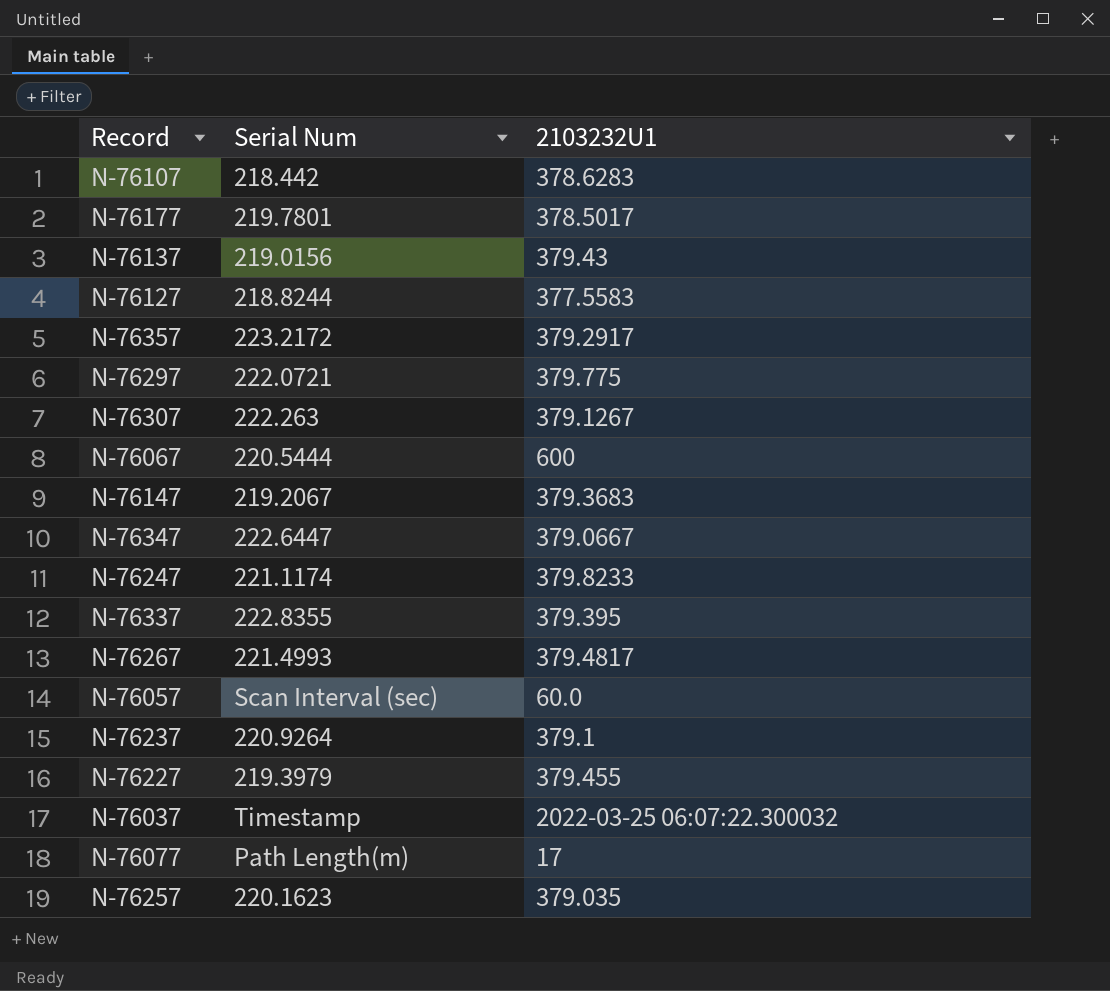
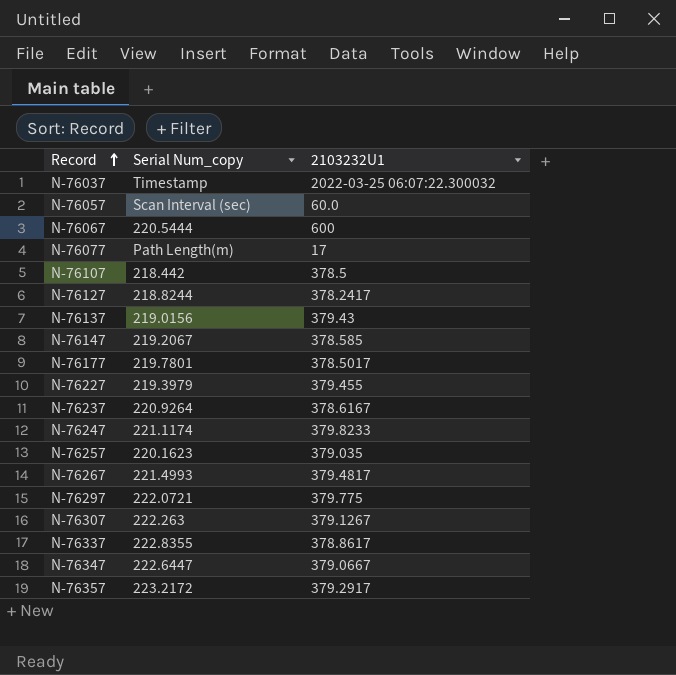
row order: none -> Record ascending
column name: Serial Num -> Serial Num_copy
N-76107 | 2103232U1: 378.6283 -> 378.5
N-76127 | 2103232U1: 377.5583 -> 378.2417
N-76147 | 2103232U1: 379.3683 -> 378.585
N-76237 | 2103232U1: 379.1 -> 378.6167
N-76337 | 2103232U1: 379.395 -> 378.8617

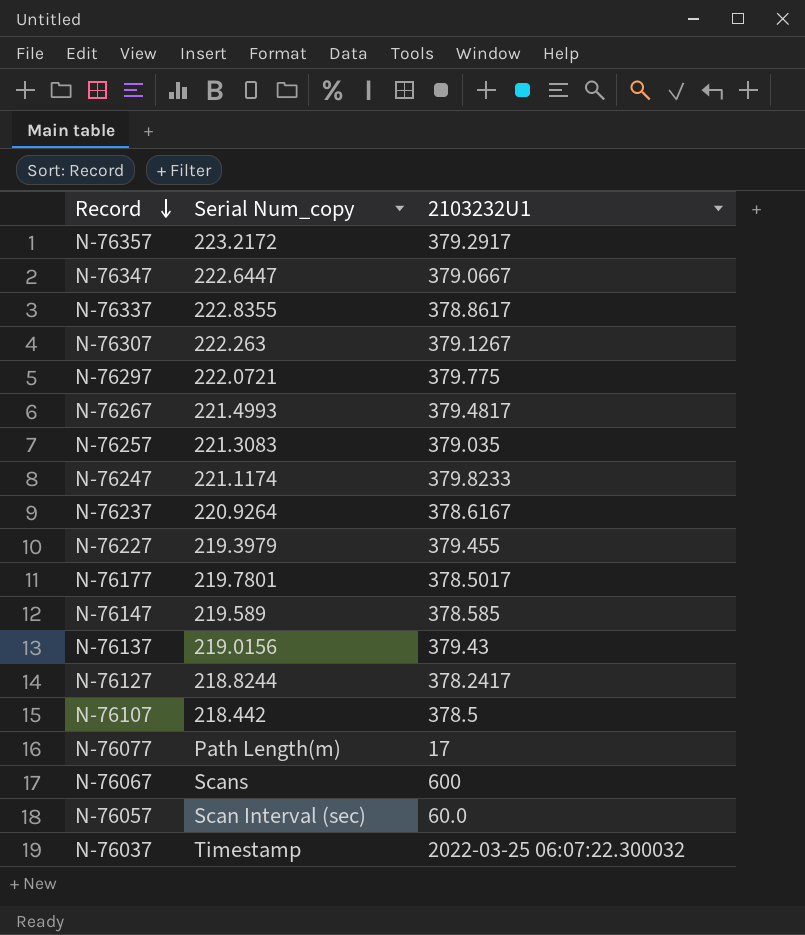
row order: Record ascending -> Record descending
N-76257 | Serial Num_copy: 220.1623 -> 221.3083
N-76147 | Serial Num_copy: 219.2067 -> 219.589
N-76067 | Serial Num_copy: 220.5444 -> Scans

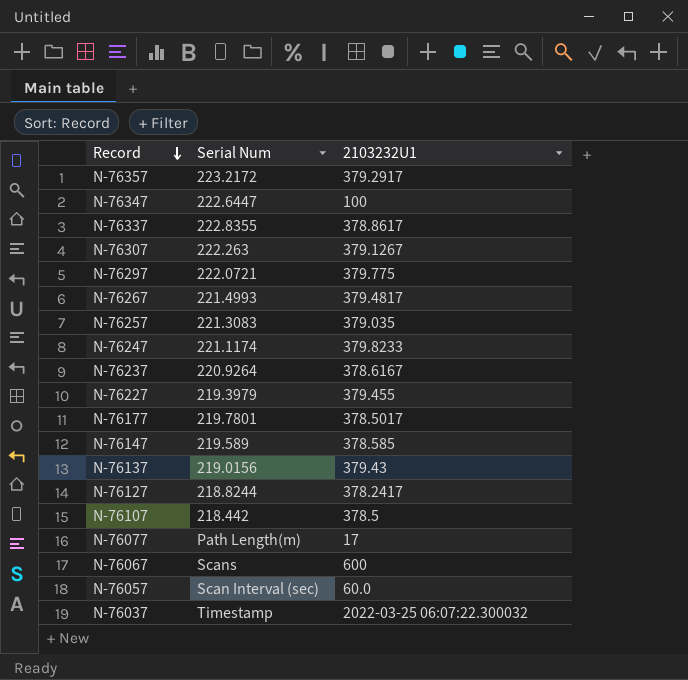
column name: Serial Num_copy -> Serial Num
N-76347 | 2103232U1: 379.0667 -> 100

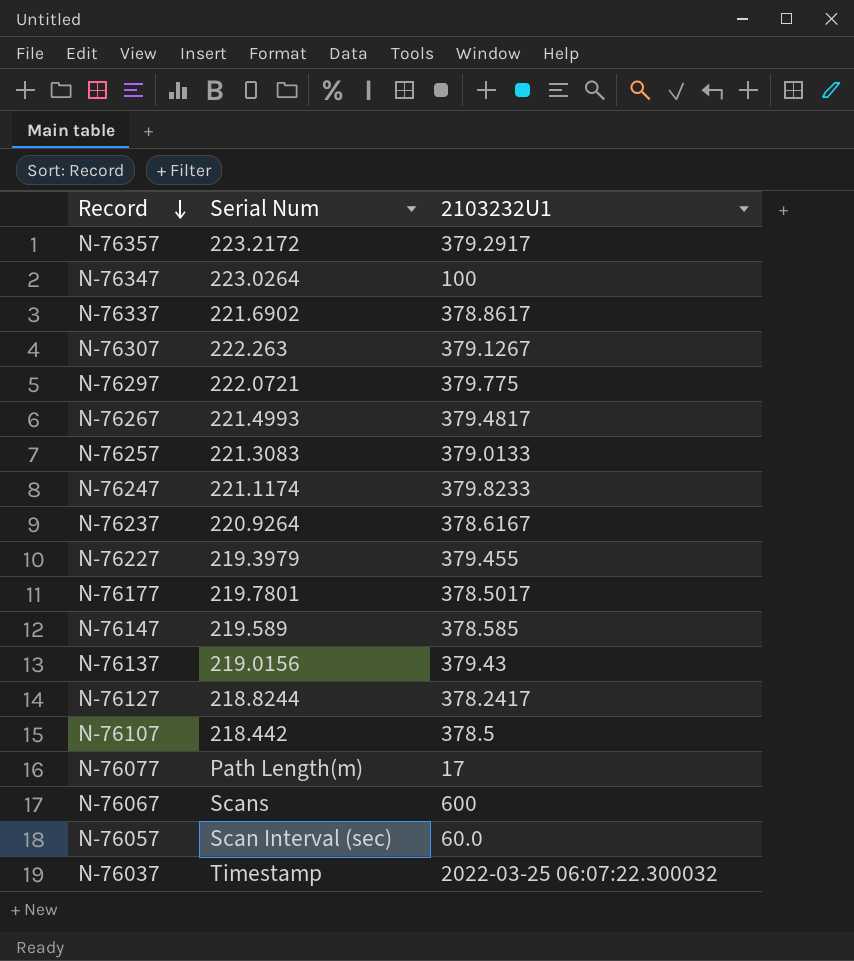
N-76347 | Serial Num: 222.6447 -> 223.0264
N-76337 | Serial Num: 222.8355 -> 221.6902
N-76257 | 2103232U1: 379.035 -> 379.0133

